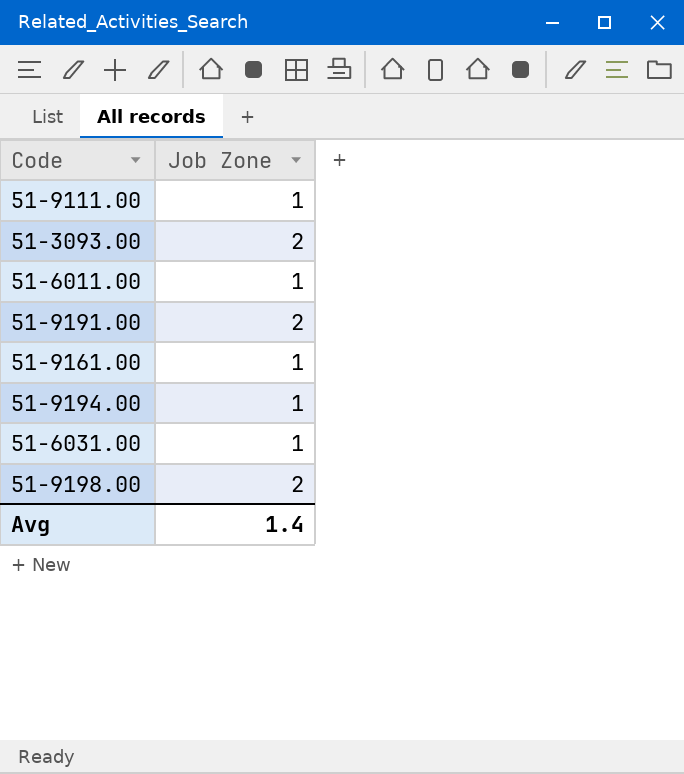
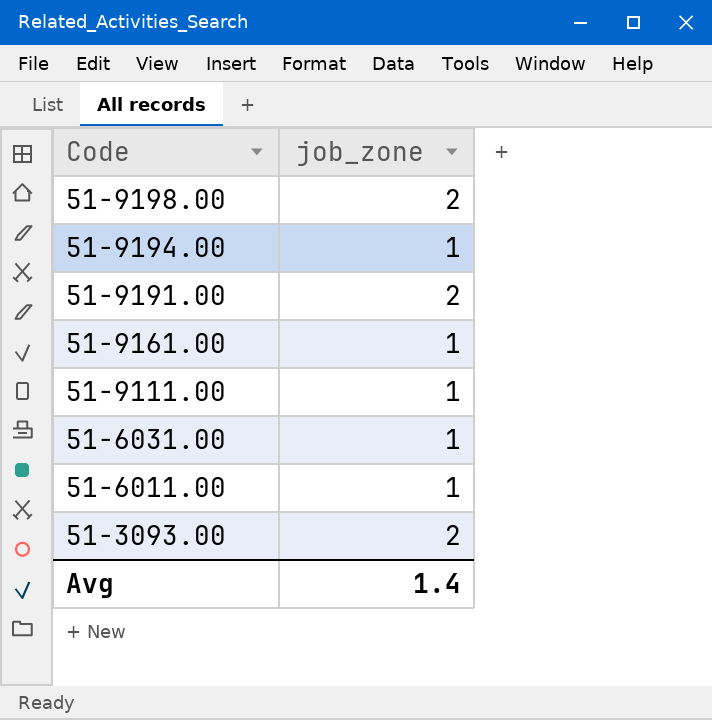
row order: none -> Code descending
column name: Job Zone -> job_zone

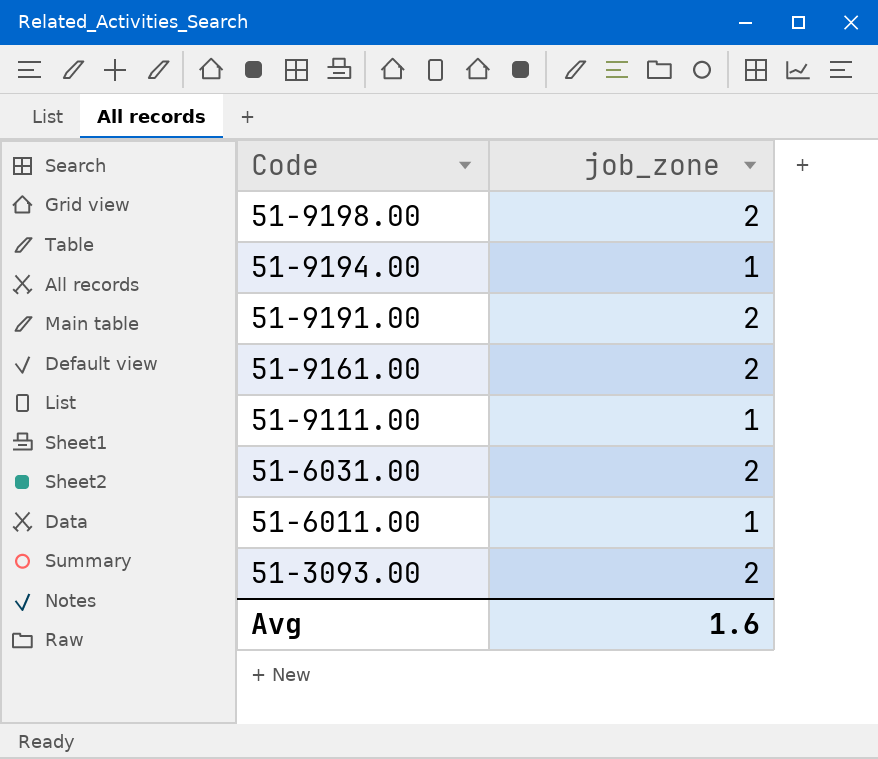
51-9161.00 | job_zone: 1 -> 2
51-6031.00 | job_zone: 1 -> 2
Avg | job_zone: 1.4 -> 1.6

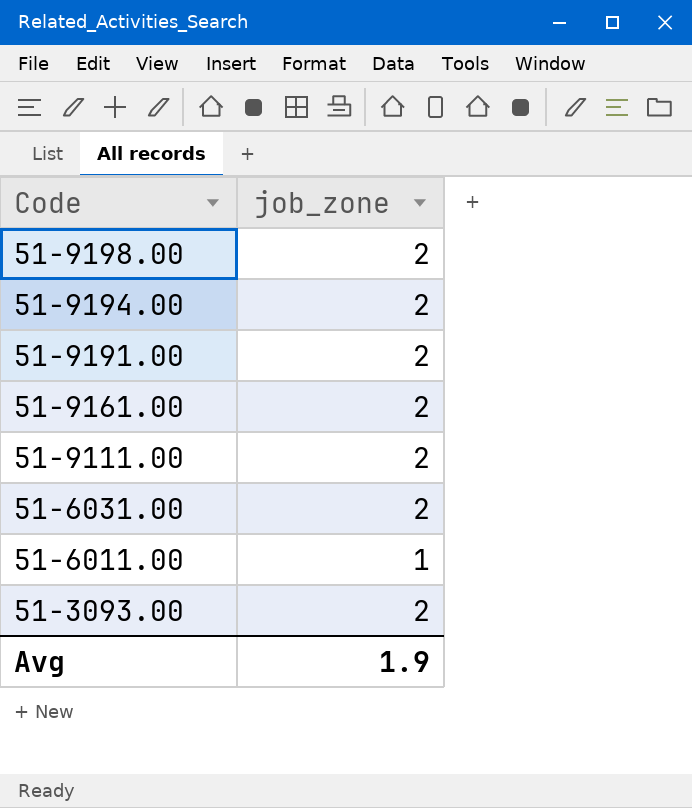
51-9194.00 | job_zone: 1 -> 2
51-9111.00 | job_zone: 1 -> 2
Avg | job_zone: 1.6 -> 1.9

